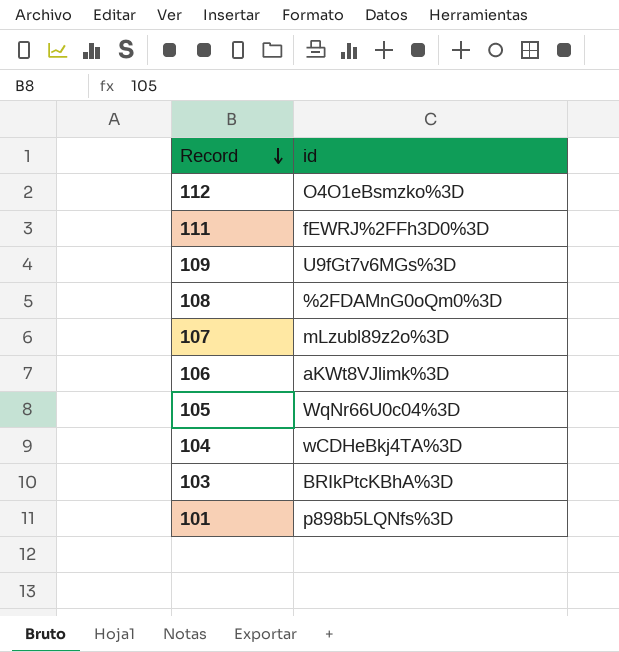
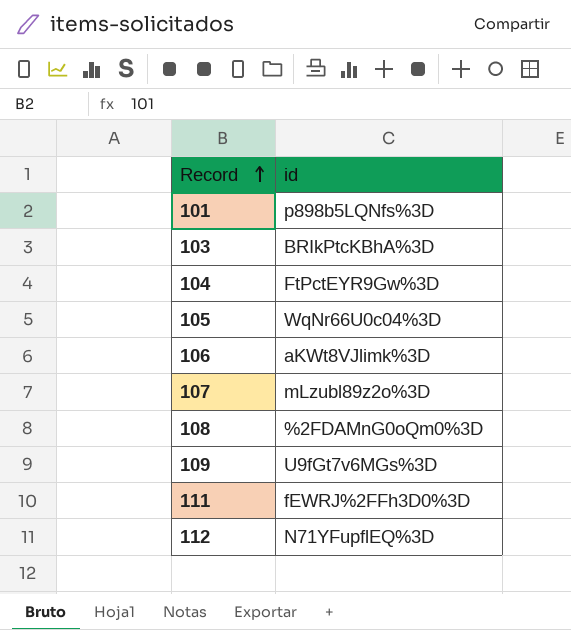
row order: Record descending -> Record ascending
104 | id: wCDHeBkj4TA%3D -> FtPctEYR9Gw%3D
112 | id: O4O1eBsmzko%3D -> N71YFupflEQ%3D

